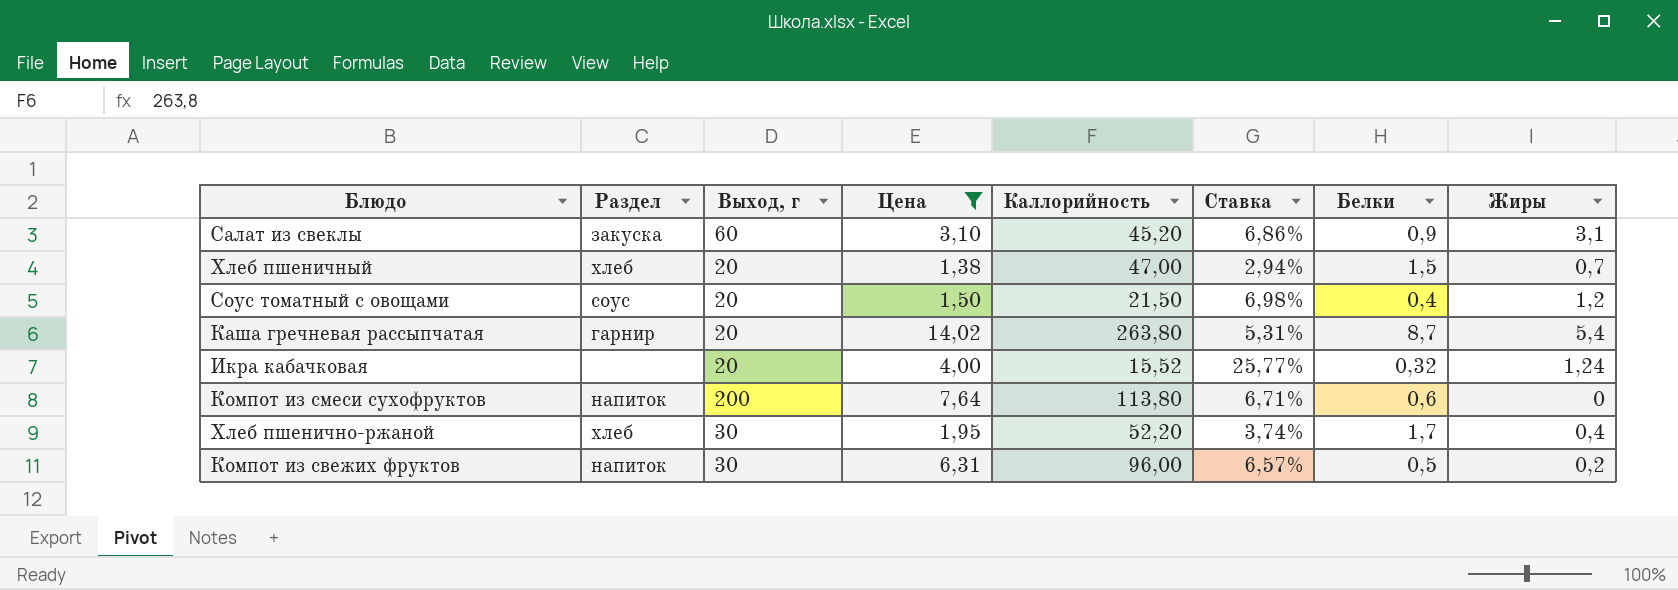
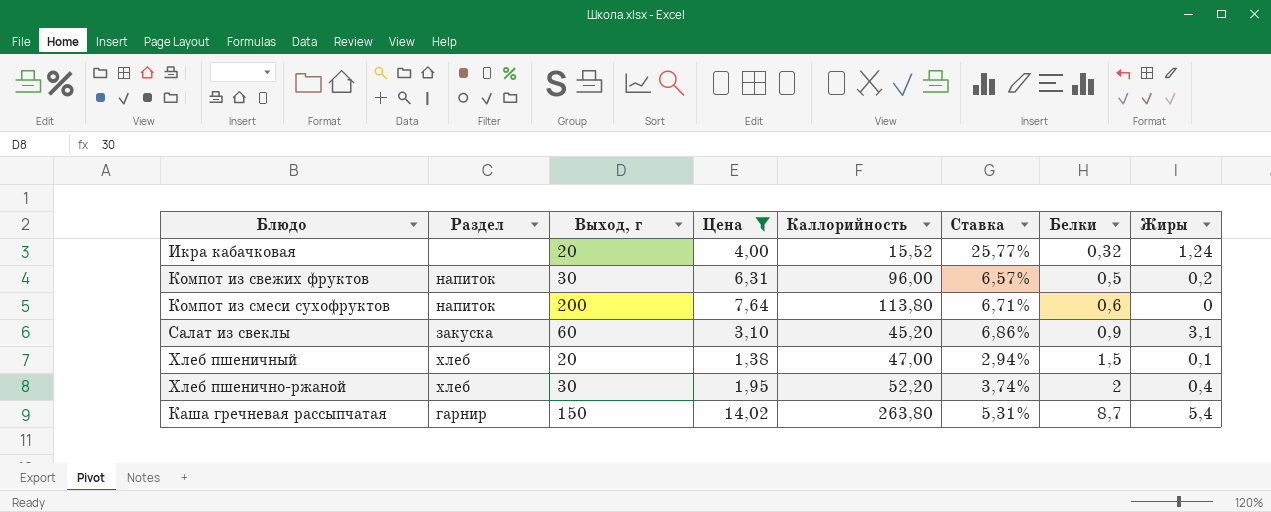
row order: none -> Белки ascending
row Соус томатный с овощами: соус | 20 | 1,50 | 21,50 | 6,98% | 0,4 | 1,2 -> none
Хлеб пшеничный | Жиры: 0,7 -> 0,1
Хлеб пшенично-ржаной | Белки: 1,7 -> 2
Каша гречневая рассыпчатая | Выход, г: 20 -> 150

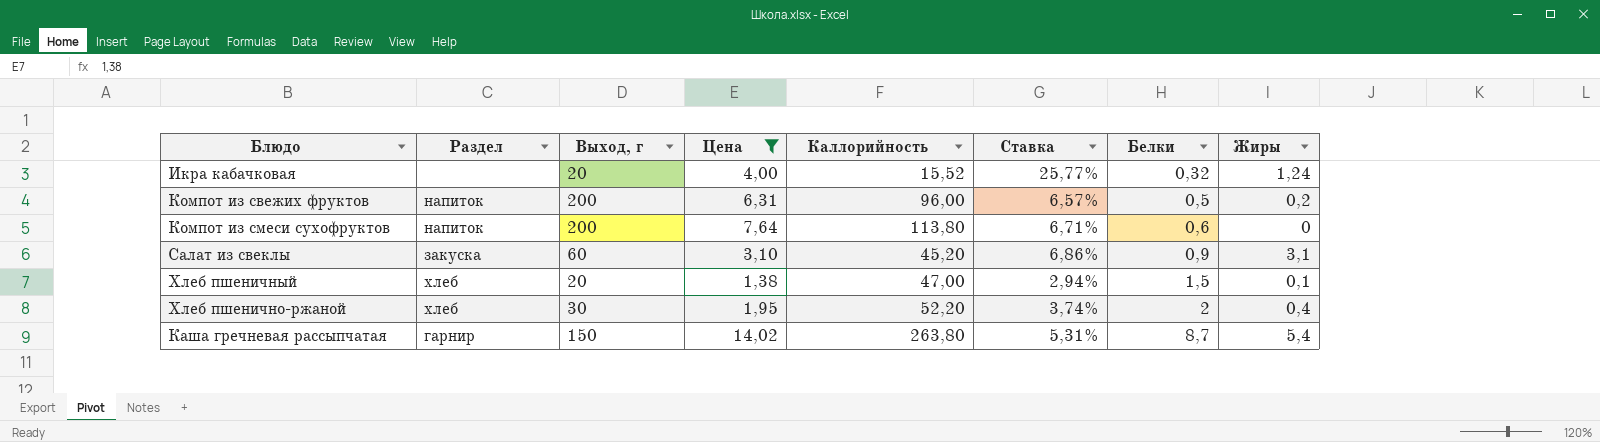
Компот из свежих фруктов | Выход, г: 30 -> 200

